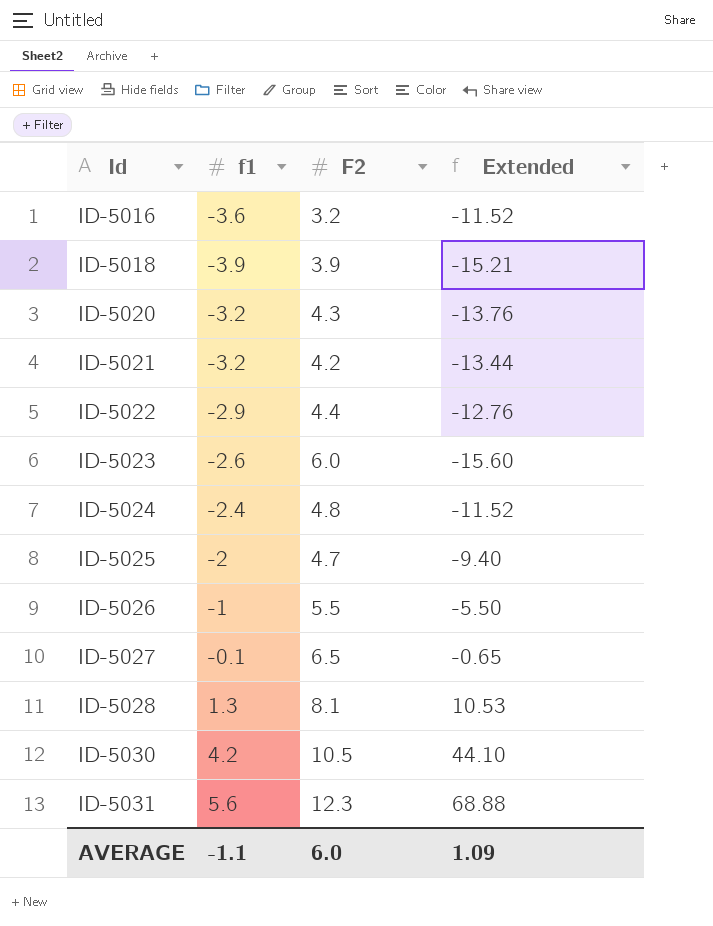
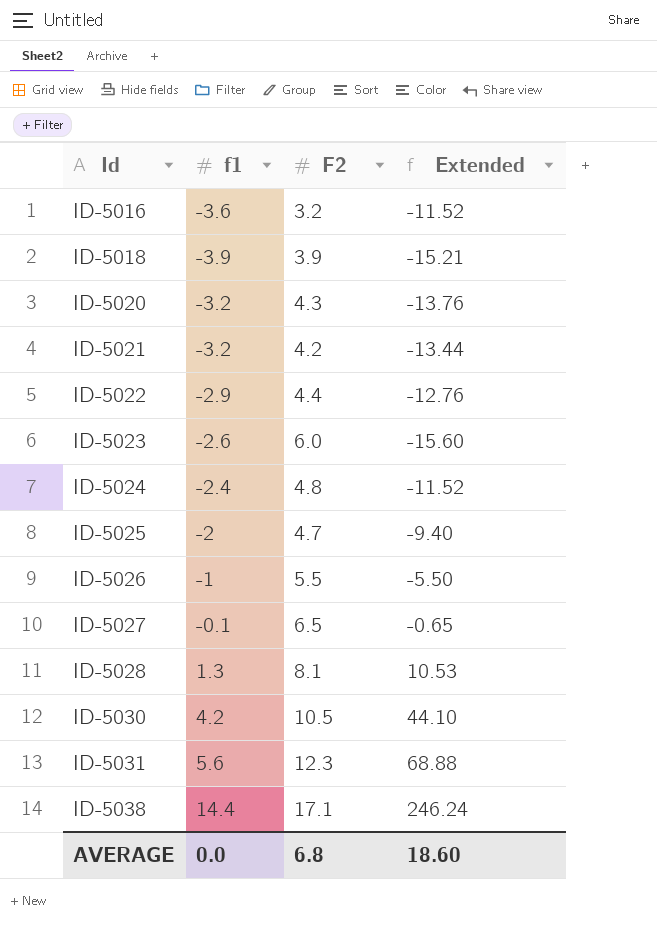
row ID-5038: none -> 14.4 | 17.1 | 246.24
AVERAGE | f1: -1.1 -> 0.0
AVERAGE | F2: 6.0 -> 6.8
AVERAGE | Extended: 1.09 -> 18.60

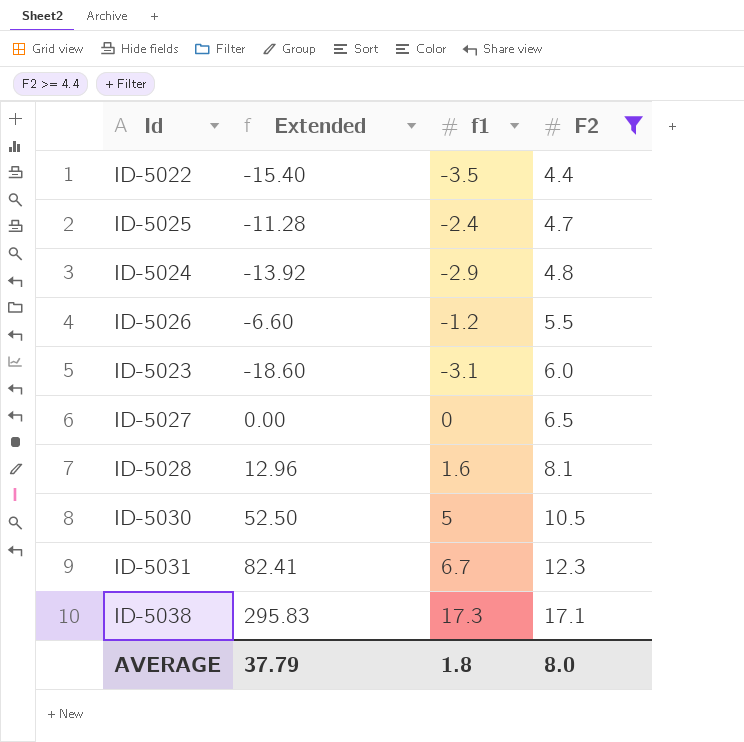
filter: none -> F2 >= 4.4
row order: Id ascending -> F2 ascending
column Extended | position: 4 -> 2
ID-5022 | Extended: -12.76 -> -15.40
ID-5022 | f1: -2.9 -> -3.5
ID-5025 | Extended: -9.40 -> -11.28
ID-5025 | f1: -2 -> -2.4
ID-5024 | Extended: -11.52 -> -13.92
ID-5024 | f1: -2.4 -> -2.9
ID-5026 | Extended: -5.50 -> -6.60
ID-5026 | f1: -1 -> -1.2
ID-5023 | Extended: -15.60 -> -18.60
ID-5023 | f1: -2.6 -> -3.1
ID-5027 | Extended: -0.65 -> 0.00
ID-5027 | f1: -0.1 -> 0
ID-5028 | Extended: 10.53 -> 12.96
ID-5028 | f1: 1.3 -> 1.6
ID-5030 | Extended: 44.10 -> 52.50
ID-5030 | f1: 4.2 -> 5
ID-5031 | Extended: 68.88 -> 82.41
ID-5031 | f1: 5.6 -> 6.7
ID-5038 | Extended: 246.24 -> 295.83
ID-5038 | f1: 14.4 -> 17.3
AVERAGE | Extended: 18.60 -> 37.79
AVERAGE | f1: 0.0 -> 1.8
AVERAGE | F2: 6.8 -> 8.0

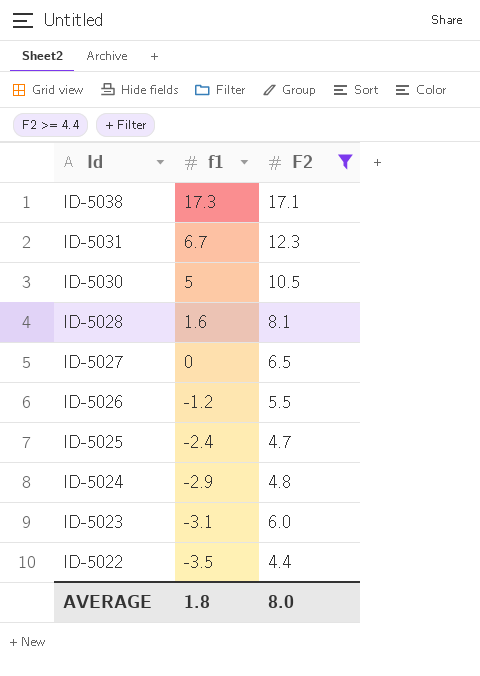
row order: F2 ascending -> Id descending
column Extended | formula: [f1] * [F2] -> none

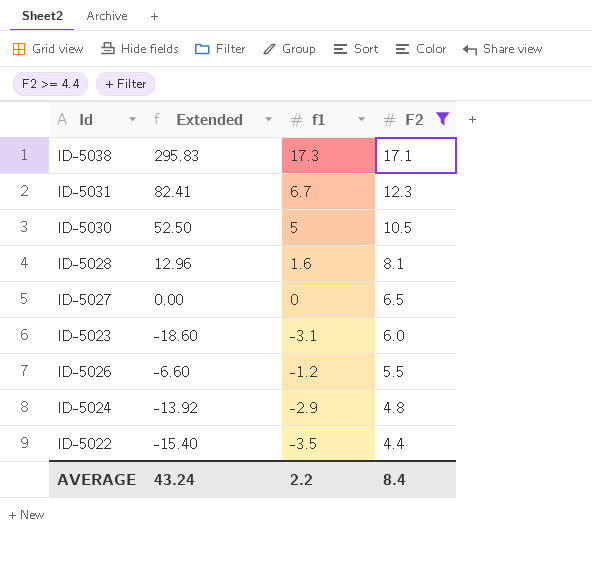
row order: Id descending -> F2 descending
column Extended | formula: none -> [f1] * [F2]
row ID-5025: -2.4 | 4.7 -> none
AVERAGE | f1: 1.8 -> 2.2
AVERAGE | F2: 8.0 -> 8.4

